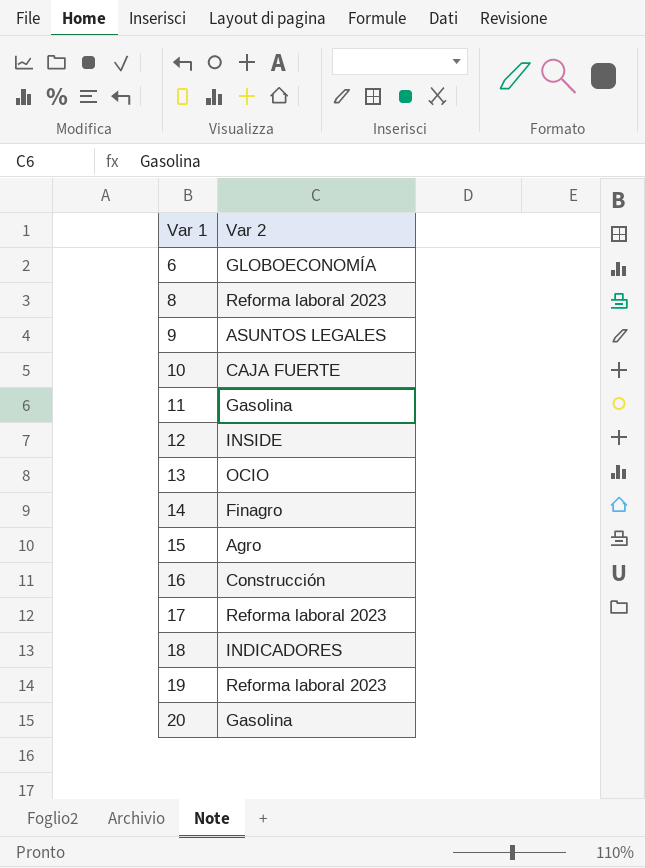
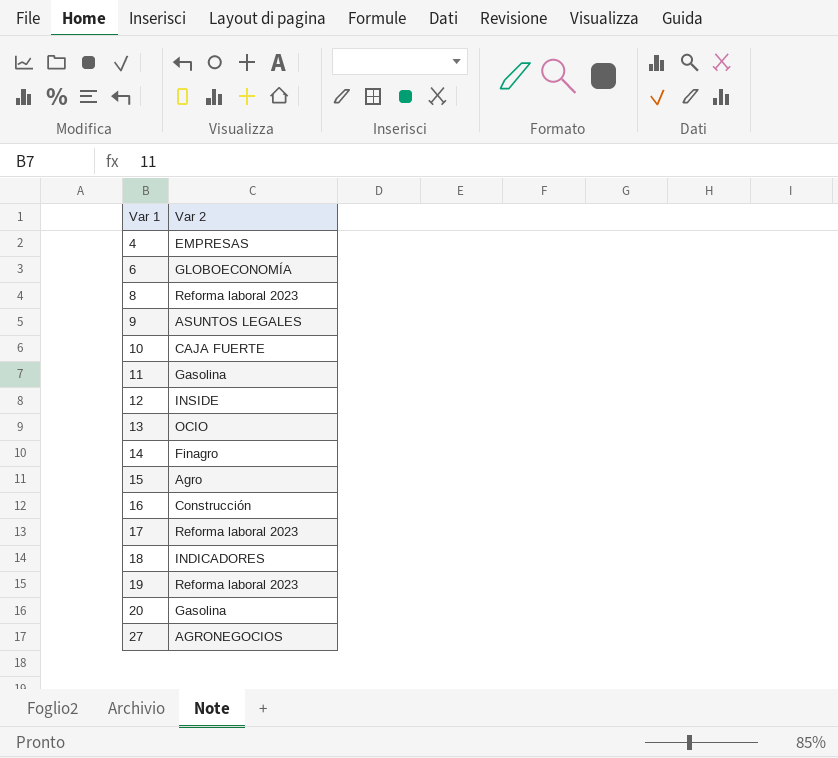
row 4: none -> EMPRESAS
row 27: none -> AGRONEGOCIOS

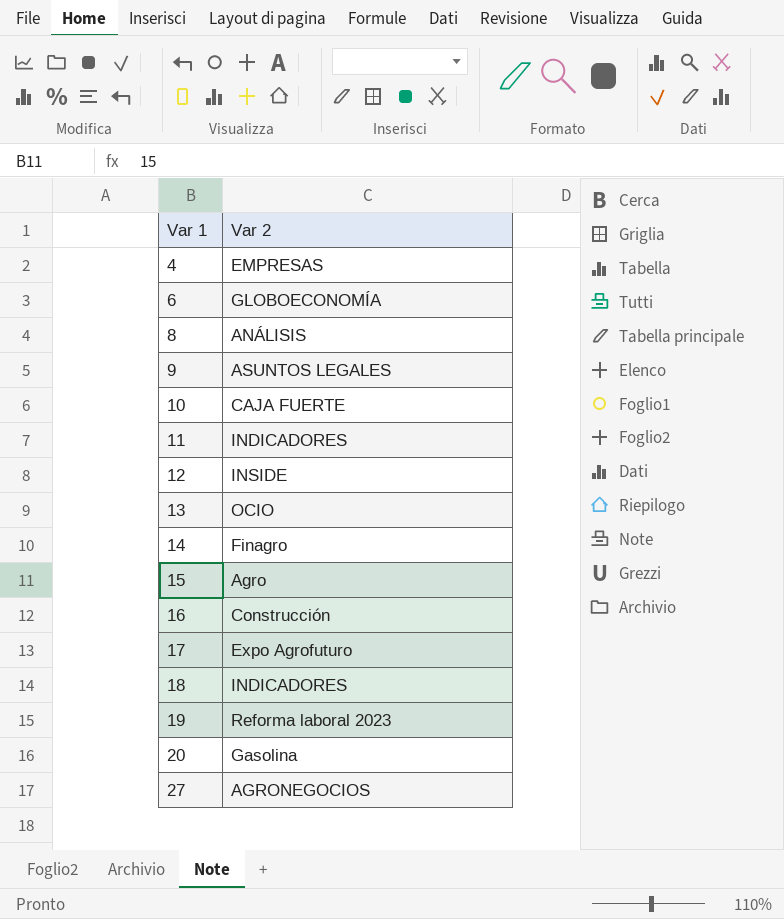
8 | Var 2: Reforma laboral 2023 -> ANÁLISIS
11 | Var 2: Gasolina -> INDICADORES
17 | Var 2: Reforma laboral 2023 -> Expo Agrofuturo

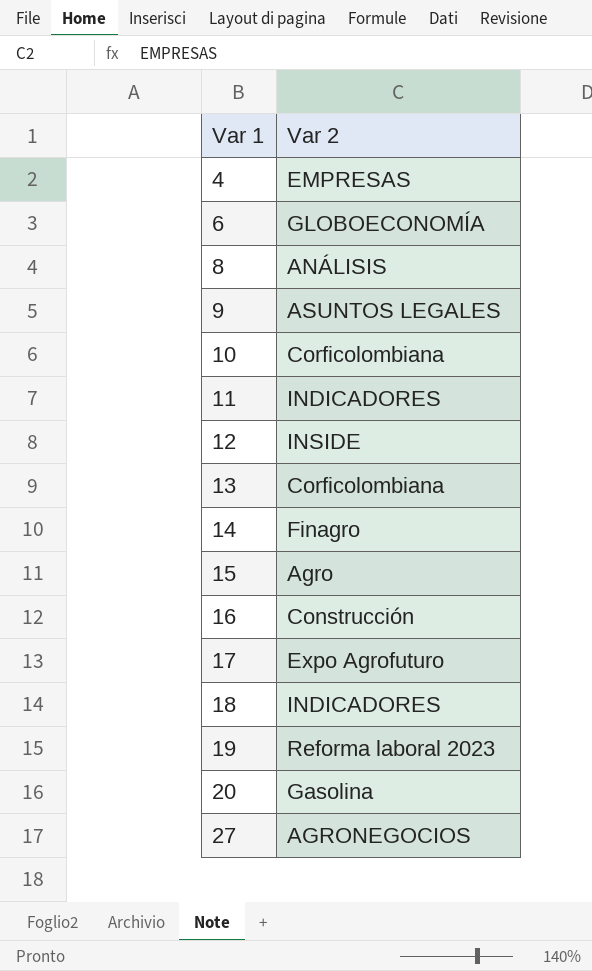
10 | Var 2: CAJA FUERTE -> Corficolombiana
13 | Var 2: OCIO -> Corficolombiana

